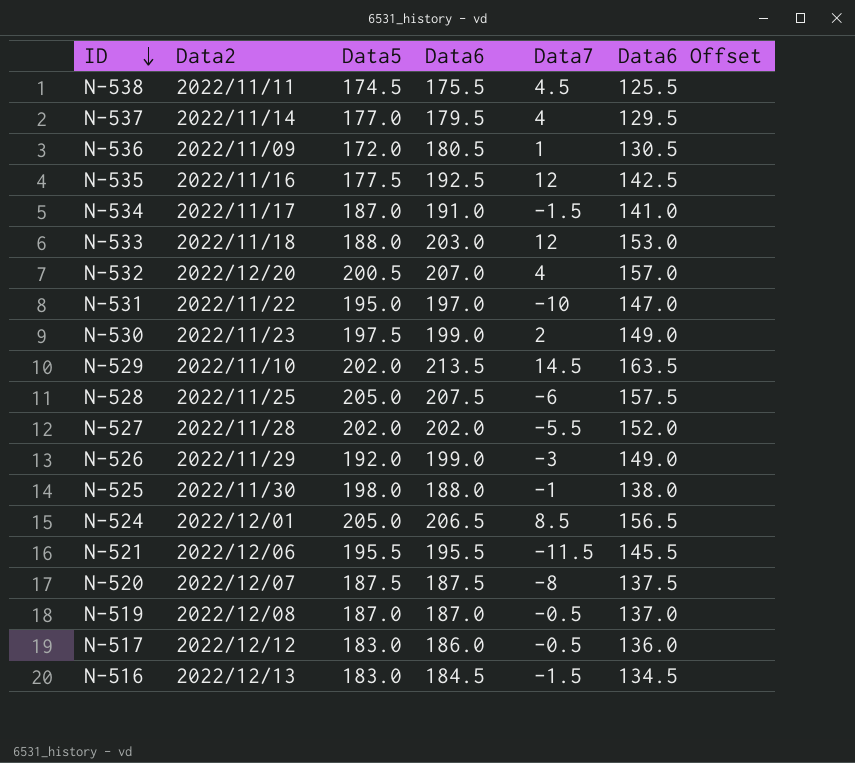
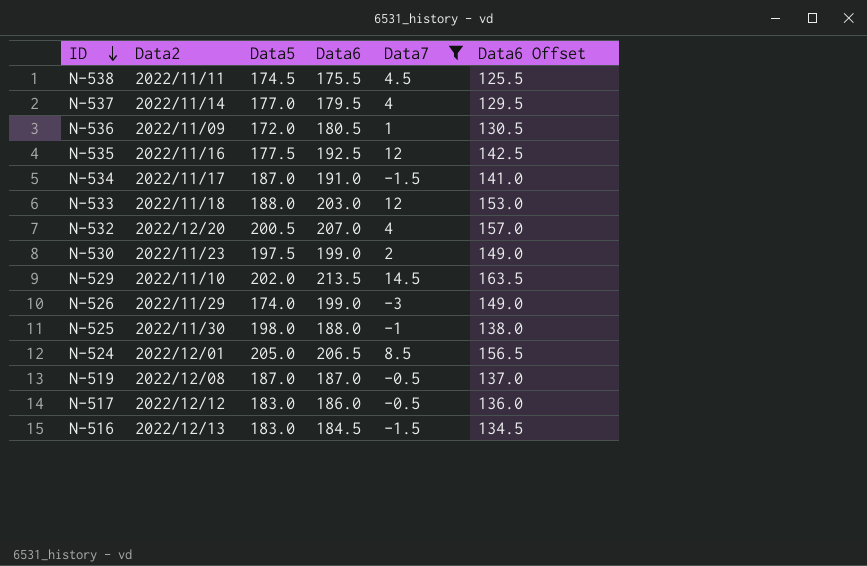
filter: none -> Data7 >= -3
N-526 | Data5: 192.0 -> 174.0

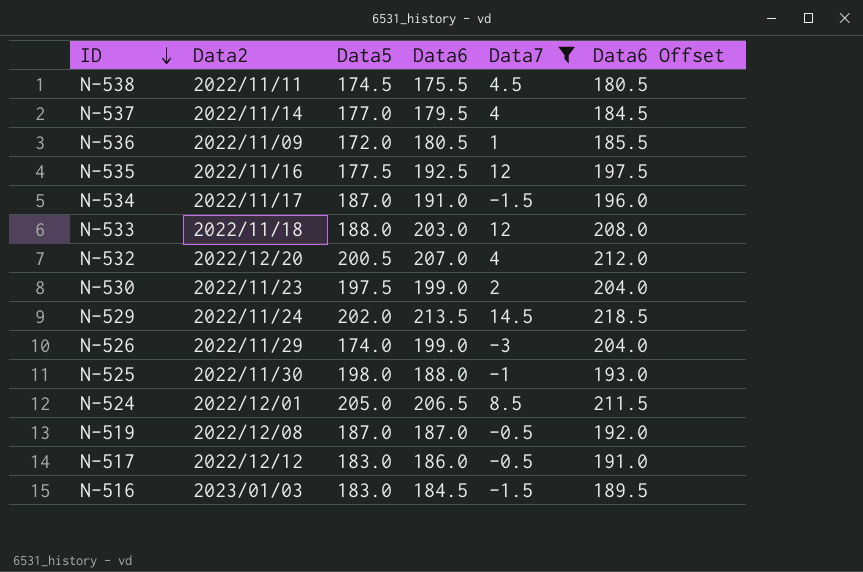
column Data6 Offset | formula: [Data6] - 50 -> [Data6] + 5
N-529 | Data2: 2022/11/10 -> 2022/11/24
N-516 | Data2: 2022/12/13 -> 2023/01/03

